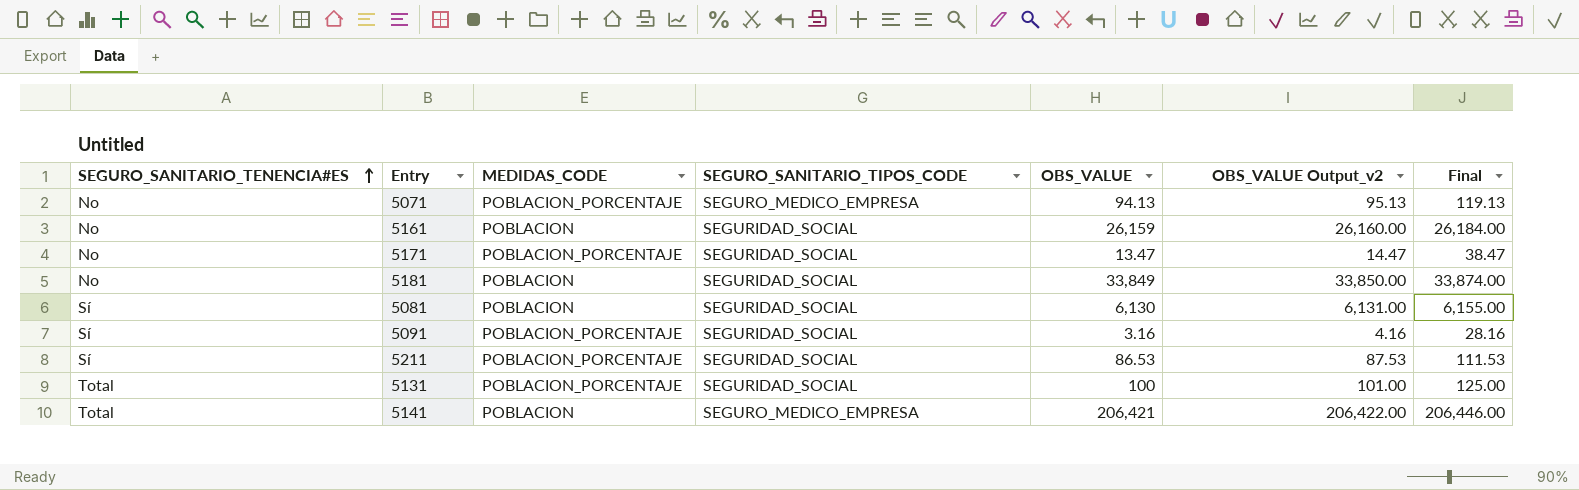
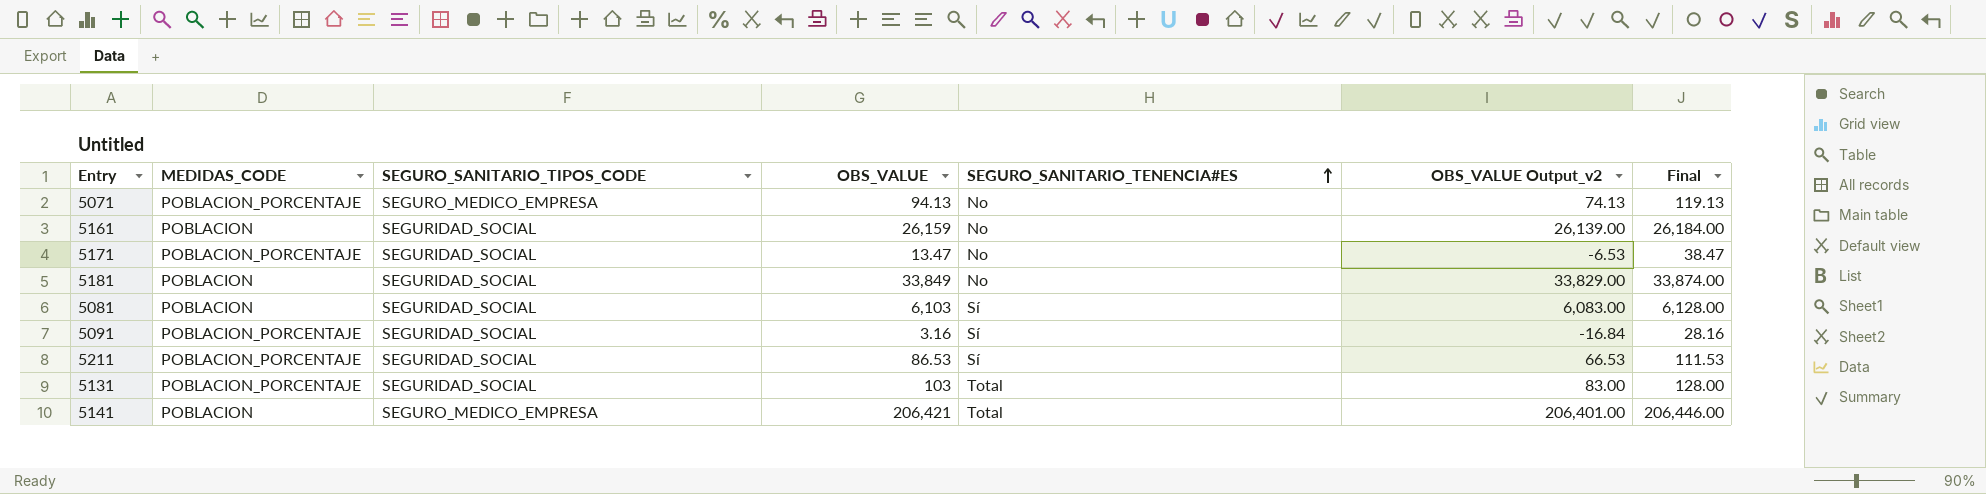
column SEGURO_SANITARIO_TENENCIA#ES | position: 1 -> 5
column OBS_VALUE Output_v2 | formula: [OBS_VALUE] + 1 -> [OBS_VALUE] - 20
5081 | OBS_VALUE: 6,130 -> 6,103
5081 | Final: 6,155.00 -> 6,128.00
5131 | OBS_VALUE: 100 -> 103
5131 | Final: 125.00 -> 128.00

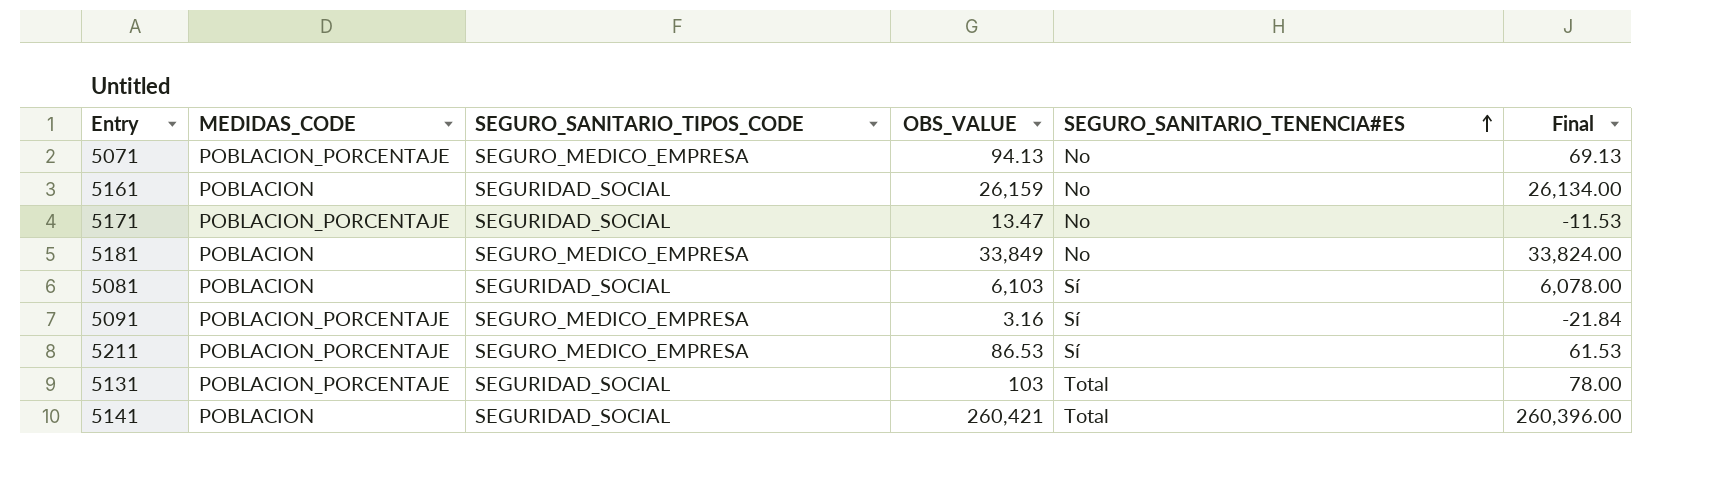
column OBS_VALUE Output_v2 | formula: [OBS_VALUE] - 20 -> none
column Final | formula: [OBS_VALUE] + 25 -> [OBS_VALUE] - 25
5181 | SEGURO_SANITARIO_TIPOS_CODE: SEGURIDAD_SOCIAL -> SEGURO_MEDICO_EMPRESA
5091 | SEGURO_SANITARIO_TIPOS_CODE: SEGURIDAD_SOCIAL -> SEGURO_MEDICO_EMPRESA
5211 | SEGURO_SANITARIO_TIPOS_CODE: SEGURIDAD_SOCIAL -> SEGURO_MEDICO_EMPRESA
5141 | SEGURO_SANITARIO_TIPOS_CODE: SEGURO_MEDICO_EMPRESA -> SEGURIDAD_SOCIAL
5141 | OBS_VALUE: 206,421 -> 260,421

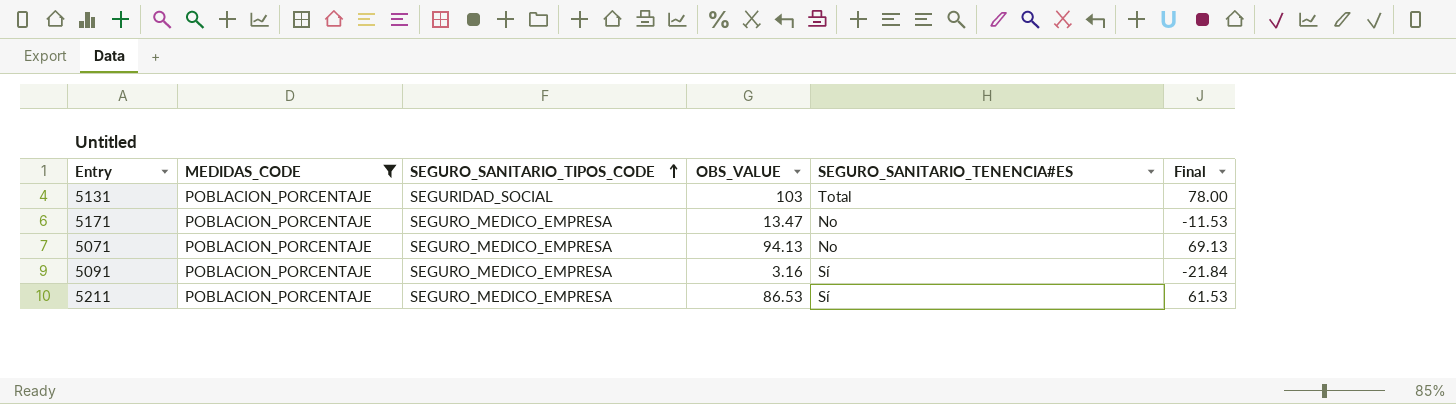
filter: none -> MEDIDAS_CODE = POBLACION_PORCENTAJE
row order: SEGURO_SANITARIO_TENENCIA#ES ascending -> SEGURO_SANITARIO_TIPOS_CODE ascending
5171 | SEGURO_SANITARIO_TIPOS_CODE: SEGURIDAD_SOCIAL -> SEGURO_MEDICO_EMPRESA

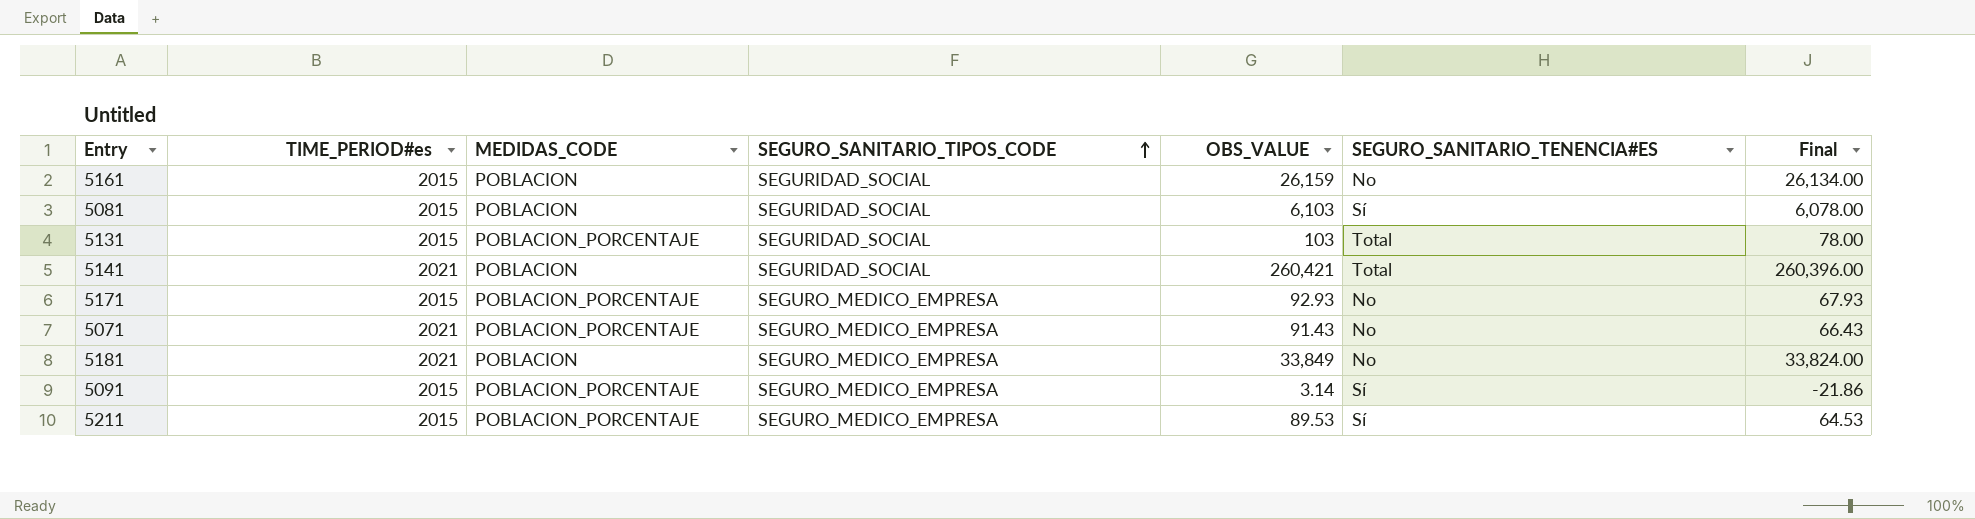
filter: MEDIDAS_CODE = POBLACION_PORCENTAJE -> none
column TIME_PERIOD#es | position: none -> 2
5171 | OBS_VALUE: 13.47 -> 92.93
5171 | Final: -11.53 -> 67.93
5071 | OBS_VALUE: 94.13 -> 91.43
5071 | Final: 69.13 -> 66.43
5091 | OBS_VALUE: 3.16 -> 3.14
5091 | Final: -21.84 -> -21.86
5211 | OBS_VALUE: 86.53 -> 89.53
5211 | Final: 61.53 -> 64.53

